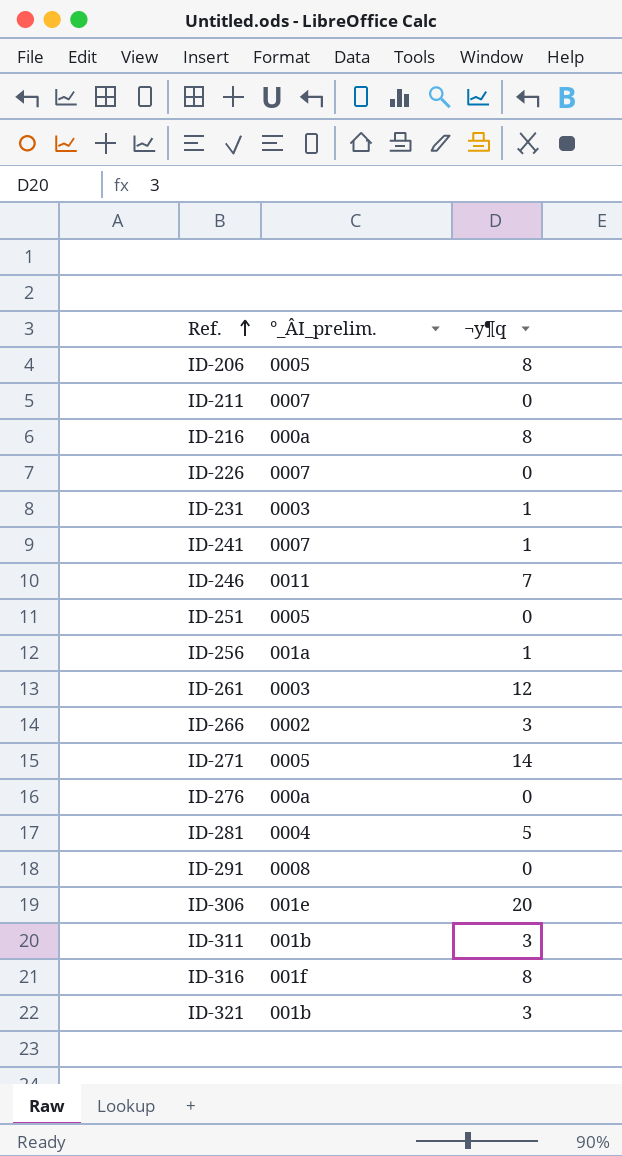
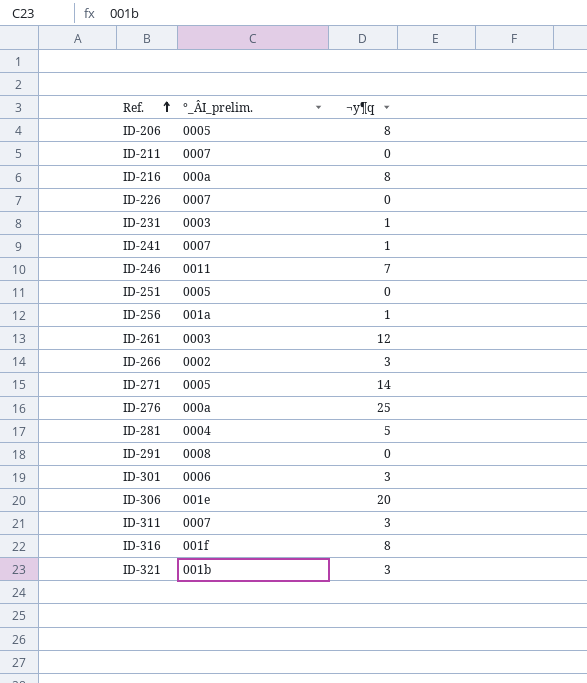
ID-276 | ¬y¶q: 0 -> 25
row ID-301: none -> 0006 | 3
ID-311 | °_ÂI_prelim.: 001b -> 0007

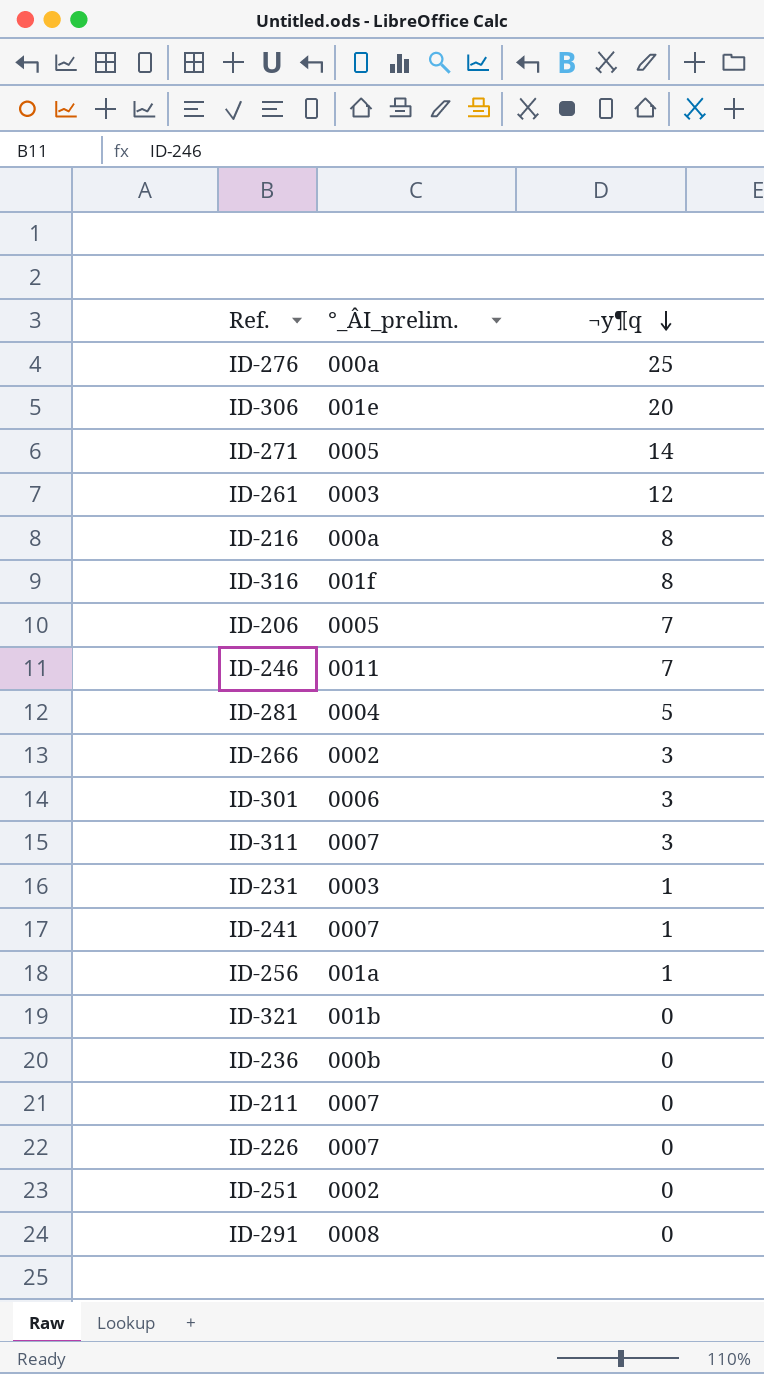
row order: Ref. ascending -> ¬y¶q descending
ID-206 | ¬y¶q: 8 -> 7
ID-321 | ¬y¶q: 3 -> 0
row ID-236: none -> 000b | 0
ID-251 | °_ÂI_prelim.: 0005 -> 0002

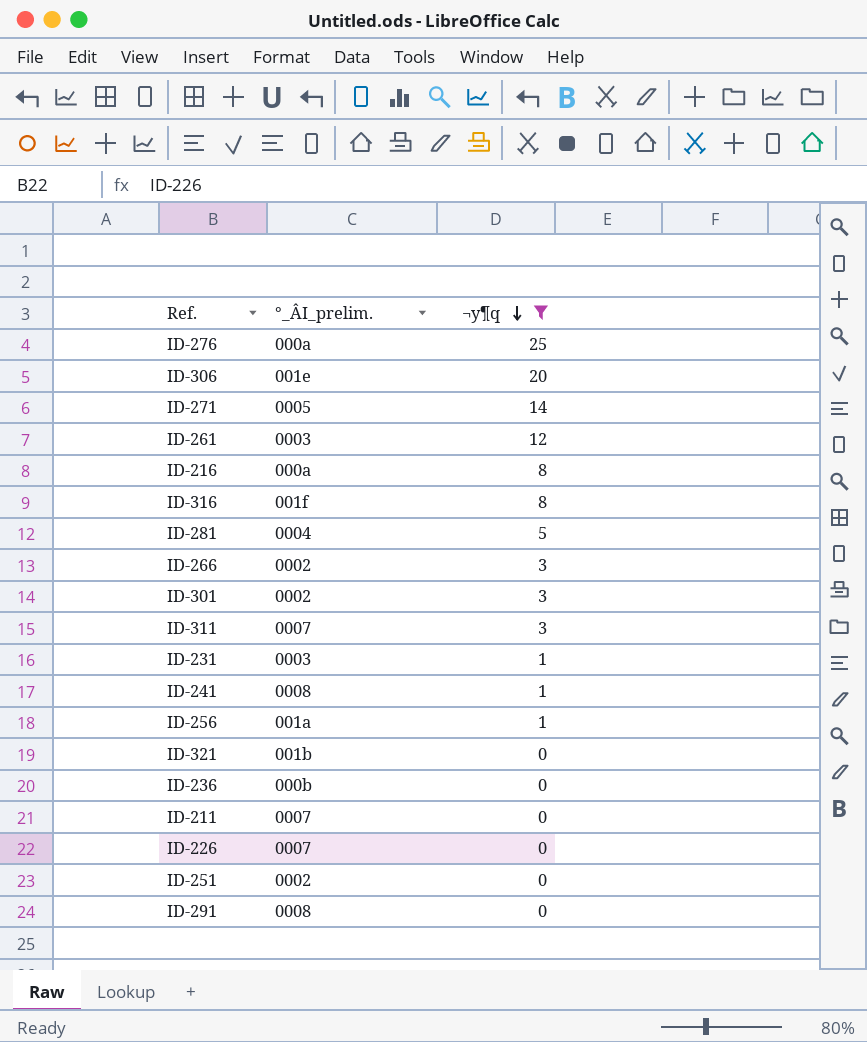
filter: none -> ¬y¶q != 7
ID-301 | °_ÂI_prelim.: 0006 -> 0002
ID-241 | °_ÂI_prelim.: 0007 -> 0008

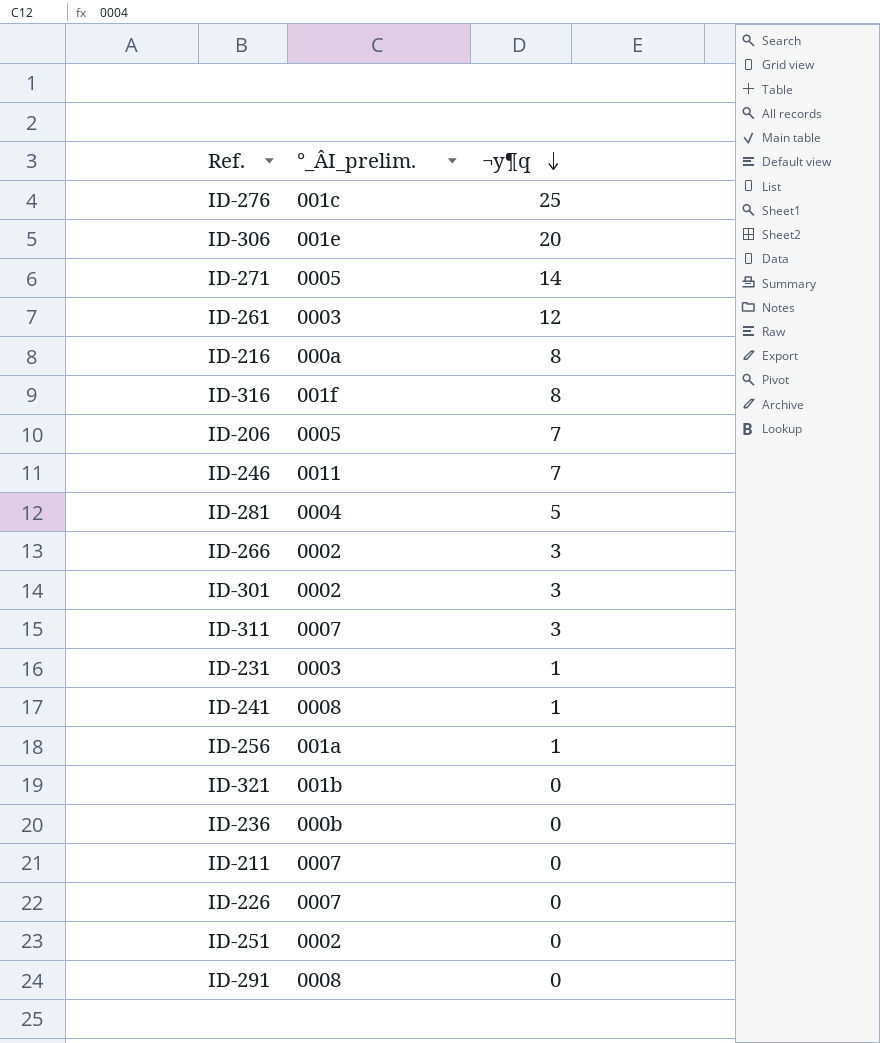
filter: ¬y¶q != 7 -> none
ID-276 | °_ÂI_prelim.: 000a -> 001c

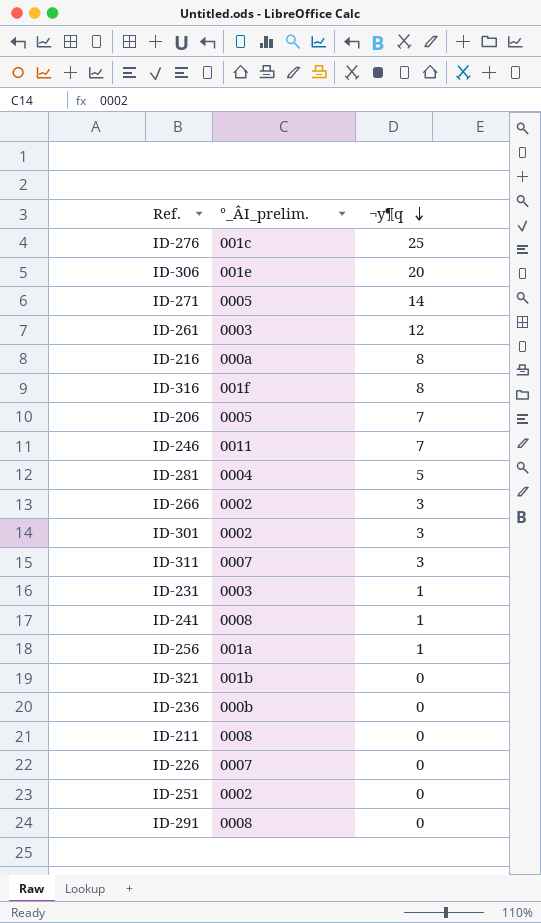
ID-211 | °_ÂI_prelim.: 0007 -> 0008

